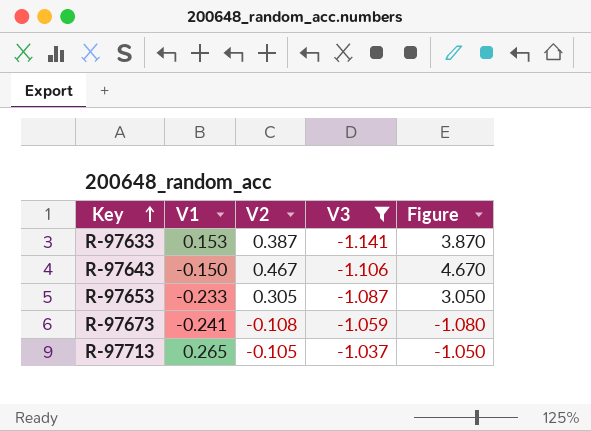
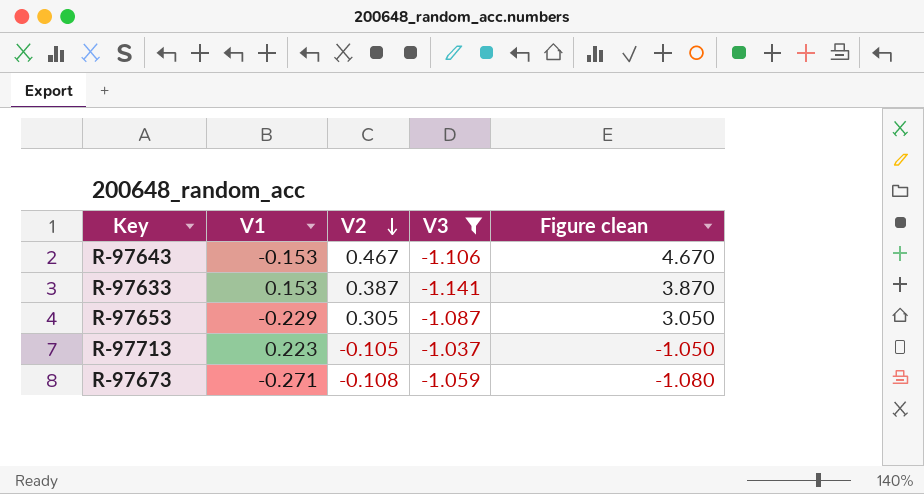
row order: Key ascending -> V2 descending
column name: Figure -> Figure clean
R-97643 | V1: -0.150 -> -0.153
R-97653 | V1: -0.233 -> -0.229
R-97713 | V1: 0.265 -> 0.223
R-97673 | V1: -0.241 -> -0.271

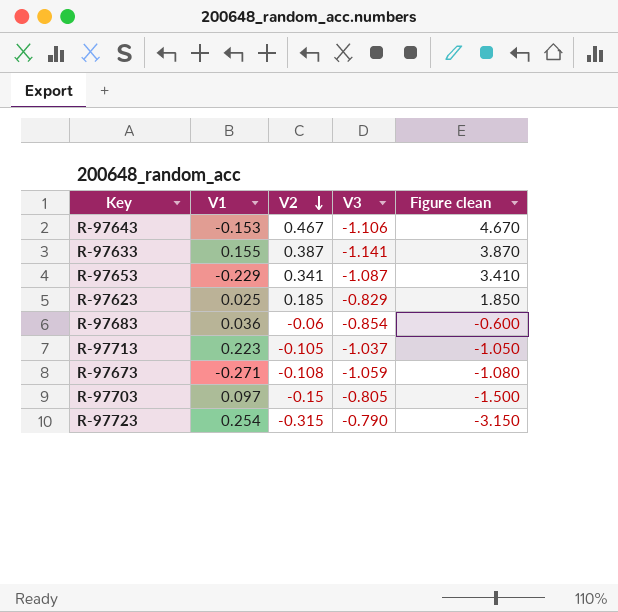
filter: V3 <= -1.037 -> none
R-97633 | V1: 0.153 -> 0.155
R-97653 | V2: 0.305 -> 0.341
R-97653 | Figure clean: 3.050 -> 3.410

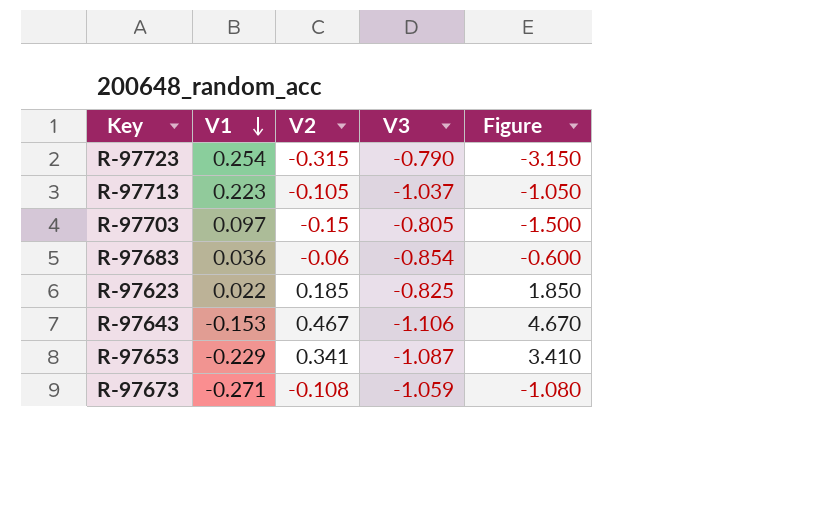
row order: V2 descending -> V1 descending
column name: Figure clean -> Figure
row R-97633: 0.155 | 0.387 | -1.141 | 3.870 -> none
R-97623 | V1: 0.025 -> 0.022
R-97623 | V3: -0.829 -> -0.825

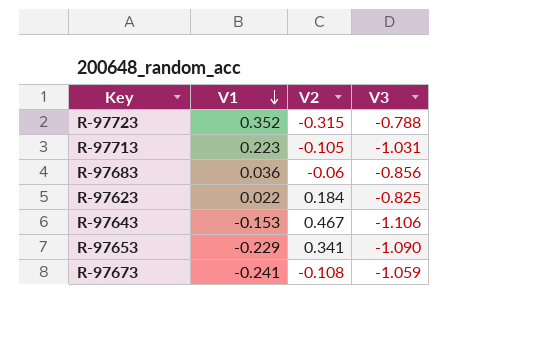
column Figure | formula: [V2] * 10 -> none
row R-97703: 0.097 | -0.15 | -0.805 | -1.500 -> none
R-97723 | V1: 0.254 -> 0.352
R-97723 | V3: -0.790 -> -0.788
R-97713 | V3: -1.037 -> -1.031
R-97683 | V3: -0.854 -> -0.856
R-97623 | V2: 0.185 -> 0.184
R-97653 | V3: -1.087 -> -1.090
R-97673 | V1: -0.271 -> -0.241

